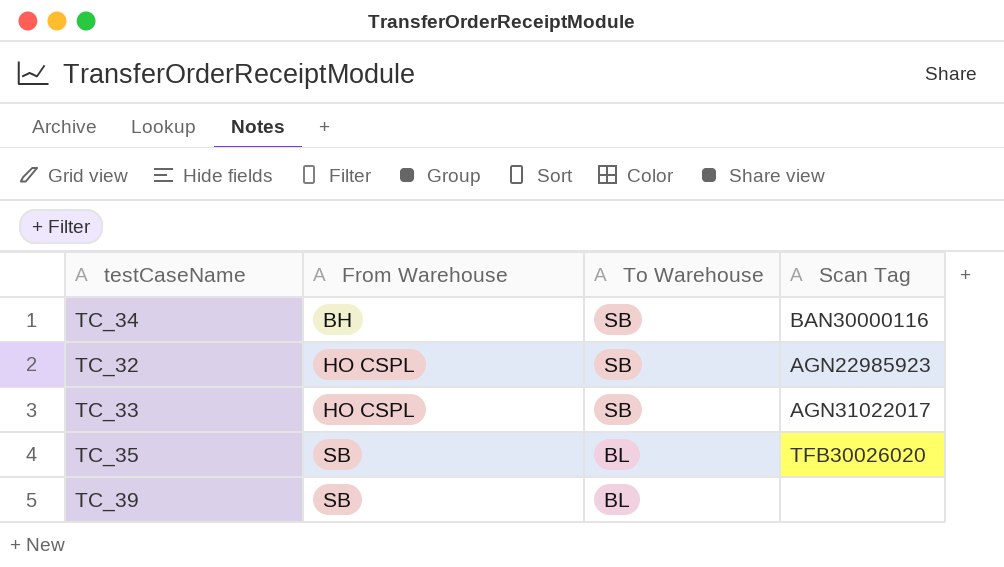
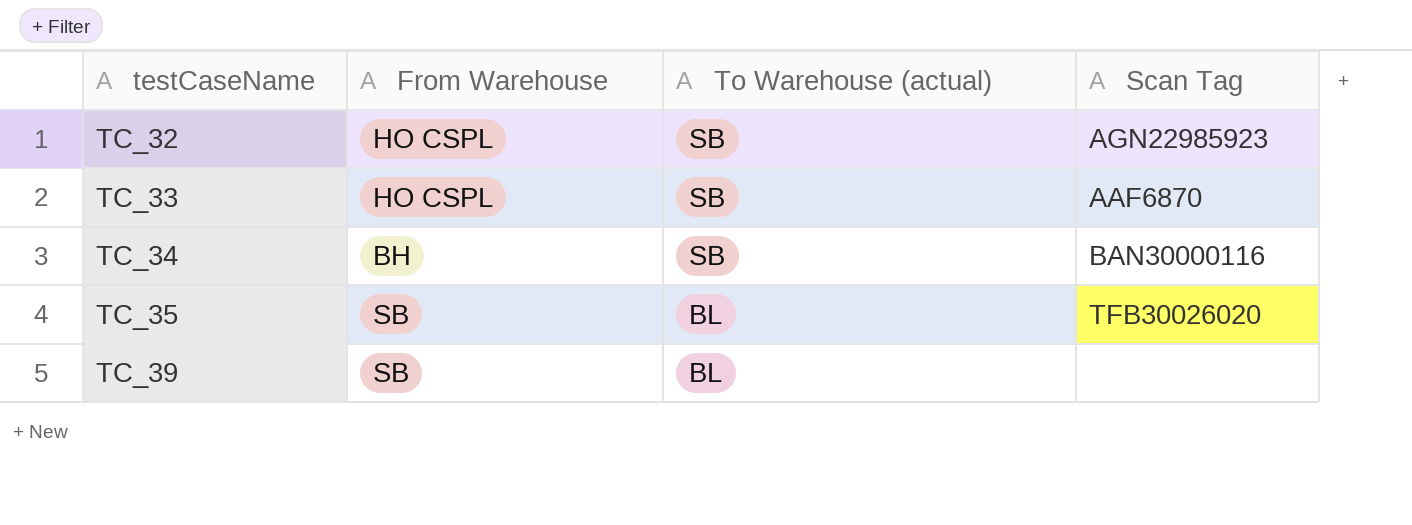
row order: From Warehouse ascending -> testCaseName ascending
column name: To Warehouse -> To Warehouse (actual)
TC_33 | Scan Tag: AGN31022017 -> AAF6870

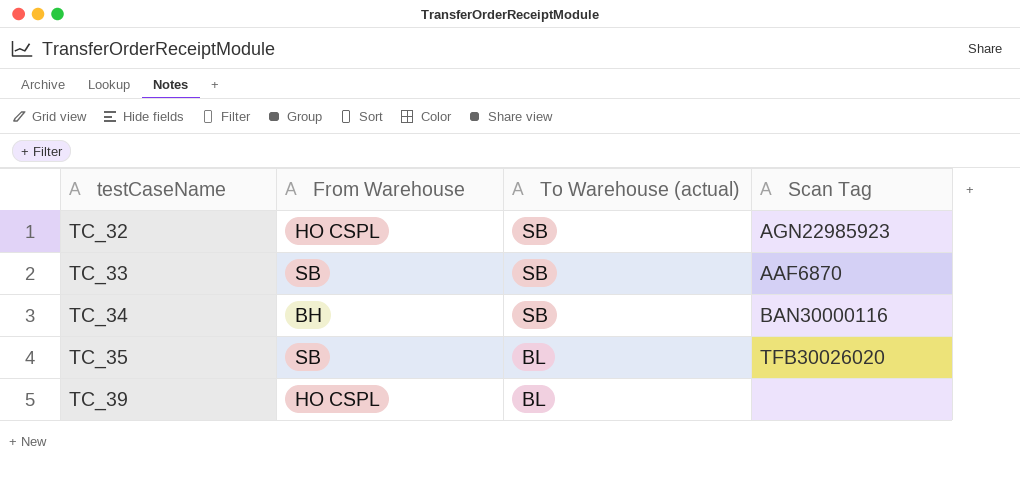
TC_33 | From Warehouse: HO CSPL -> SB
TC_39 | From Warehouse: SB -> HO CSPL

